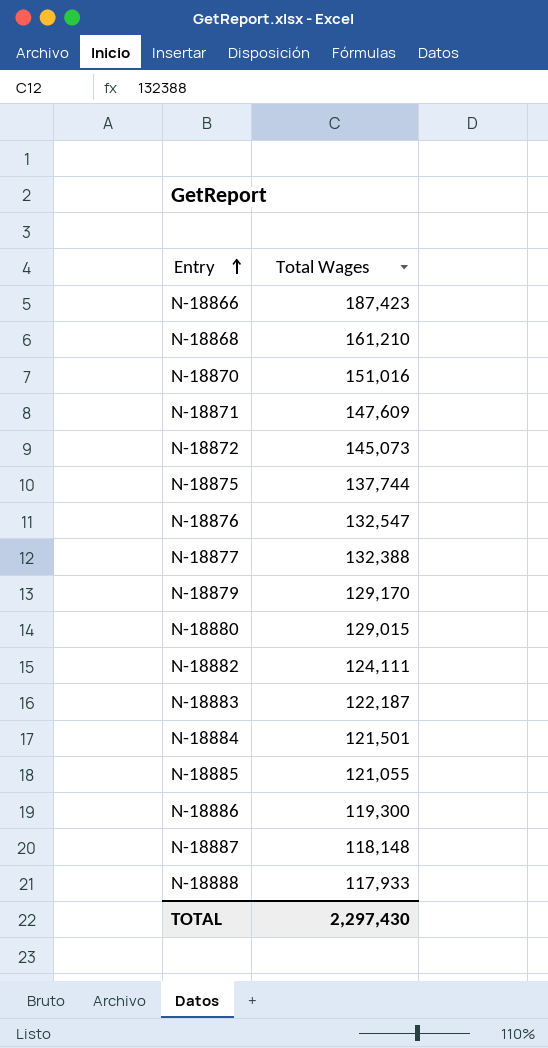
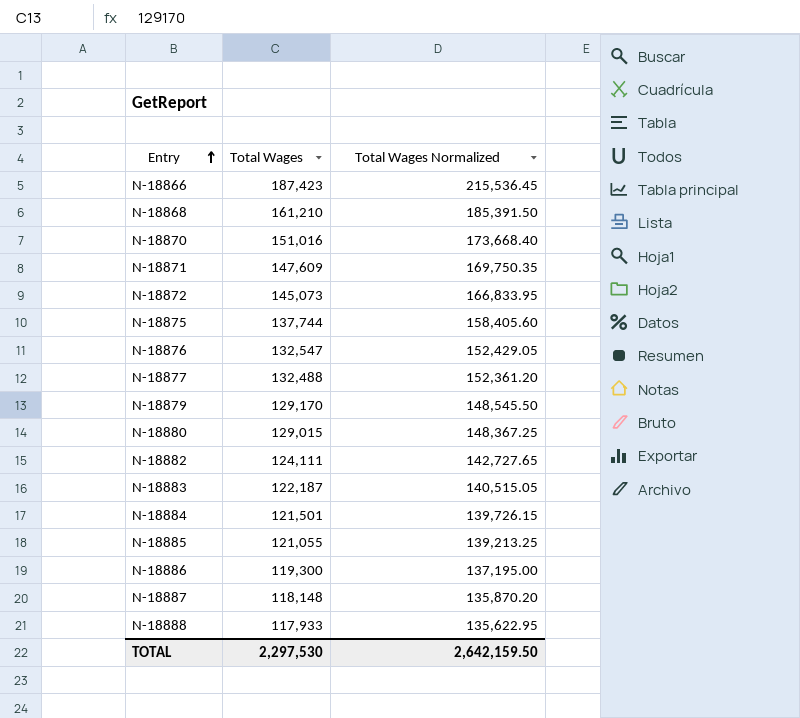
column Total Wages Normalized | formula: none -> [Total Wages] * 1.15
N-18877 | Total Wages: 132,388 -> 132,488
TOTAL | Total Wages: 2,297,430 -> 2,297,530

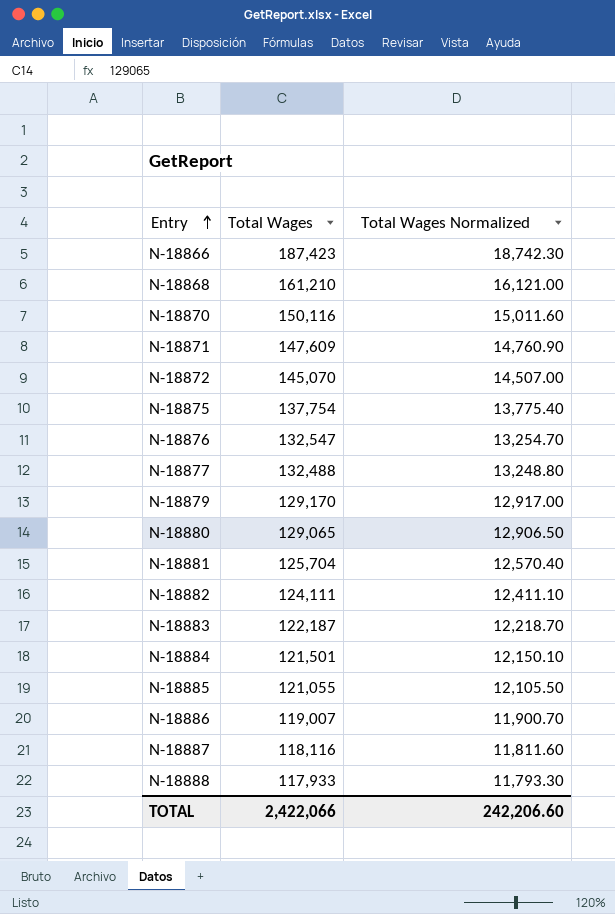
column Total Wages Normalized | formula: [Total Wages] * 1.15 -> [Total Wages] * 0.1
N-18870 | Total Wages: 151,016 -> 150,116
N-18872 | Total Wages: 145,073 -> 145,070
N-18875 | Total Wages: 137,744 -> 137,754
N-18880 | Total Wages: 129,015 -> 129,065
row N-18881: none -> 125,704 | 12,570.40
N-18886 | Total Wages: 119,300 -> 119,007
N-18887 | Total Wages: 118,148 -> 118,116
TOTAL | Total Wages: 2,297,530 -> 2,422,066
TOTAL | Total Wages Normalized: 2,642,159.50 -> 242,206.60

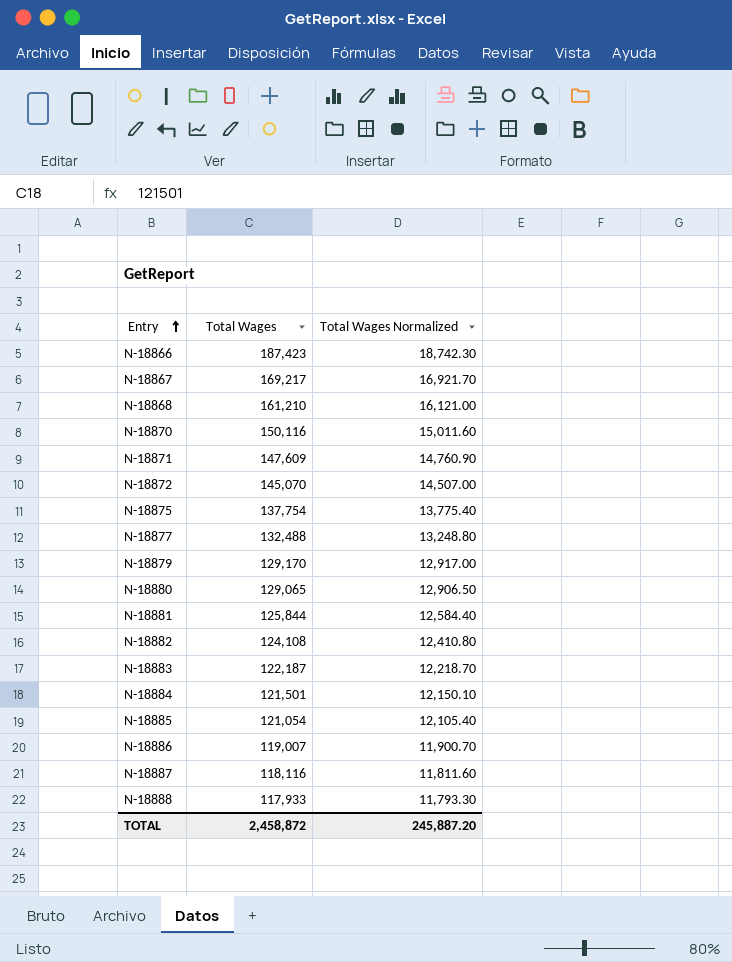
row N-18876: 132,547 | 13,254.70 -> none
row N-18867: none -> 169,217 | 16,921.70
N-18881 | Total Wages: 125,704 -> 125,844
N-18881 | Total Wages Normalized: 12,570.40 -> 12,584.40
N-18882 | Total Wages: 124,111 -> 124,108
N-18882 | Total Wages Normalized: 12,411.10 -> 12,410.80
N-18885 | Total Wages: 121,055 -> 121,054
N-18885 | Total Wages Normalized: 12,105.50 -> 12,105.40
TOTAL | Total Wages: 2,422,066 -> 2,458,872
TOTAL | Total Wages Normalized: 242,206.60 -> 245,887.20

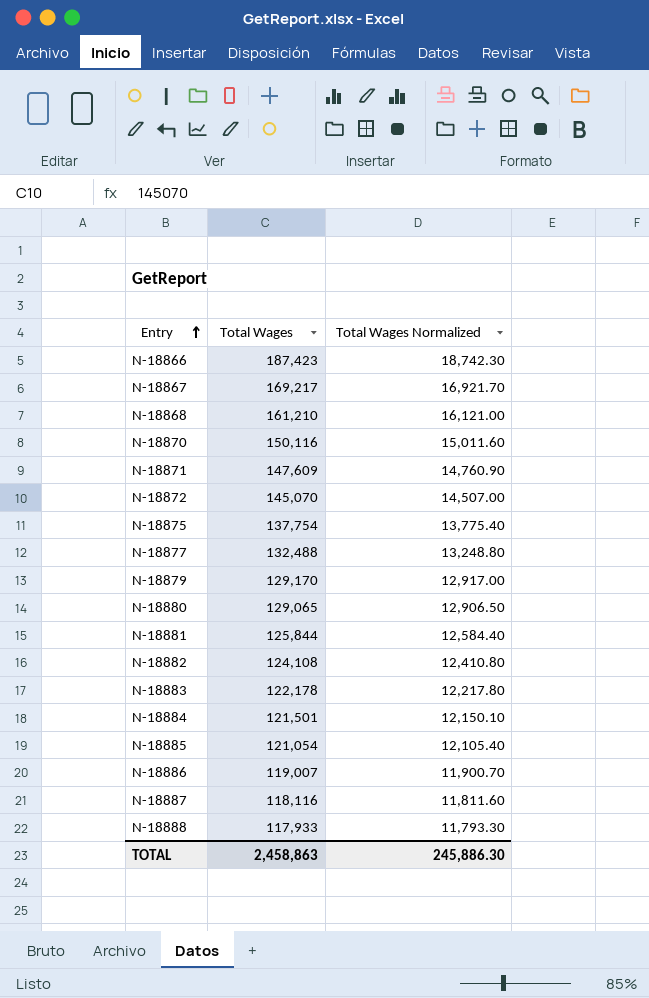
N-18883 | Total Wages: 122,187 -> 122,178
N-18883 | Total Wages Normalized: 12,218.70 -> 12,217.80
TOTAL | Total Wages: 2,458,872 -> 2,458,863
TOTAL | Total Wages Normalized: 245,887.20 -> 245,886.30

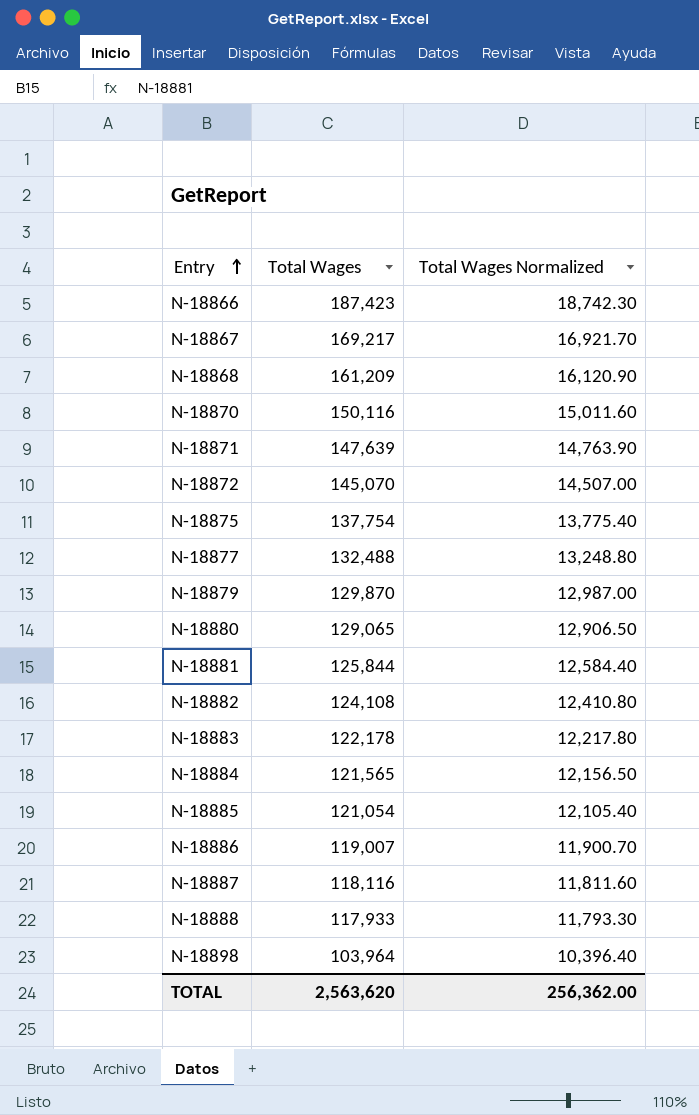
N-18868 | Total Wages: 161,210 -> 161,209
N-18868 | Total Wages Normalized: 16,121.00 -> 16,120.90
N-18871 | Total Wages: 147,609 -> 147,639
N-18871 | Total Wages Normalized: 14,760.90 -> 14,763.90
N-18879 | Total Wages: 129,170 -> 129,870
N-18879 | Total Wages Normalized: 12,917.00 -> 12,987.00
N-18884 | Total Wages: 121,501 -> 121,565
N-18884 | Total Wages Normalized: 12,150.10 -> 12,156.50
row N-18898: none -> 103,964 | 10,396.40
TOTAL | Total Wages: 2,458,863 -> 2,563,620
TOTAL | Total Wages Normalized: 245,886.30 -> 256,362.00

